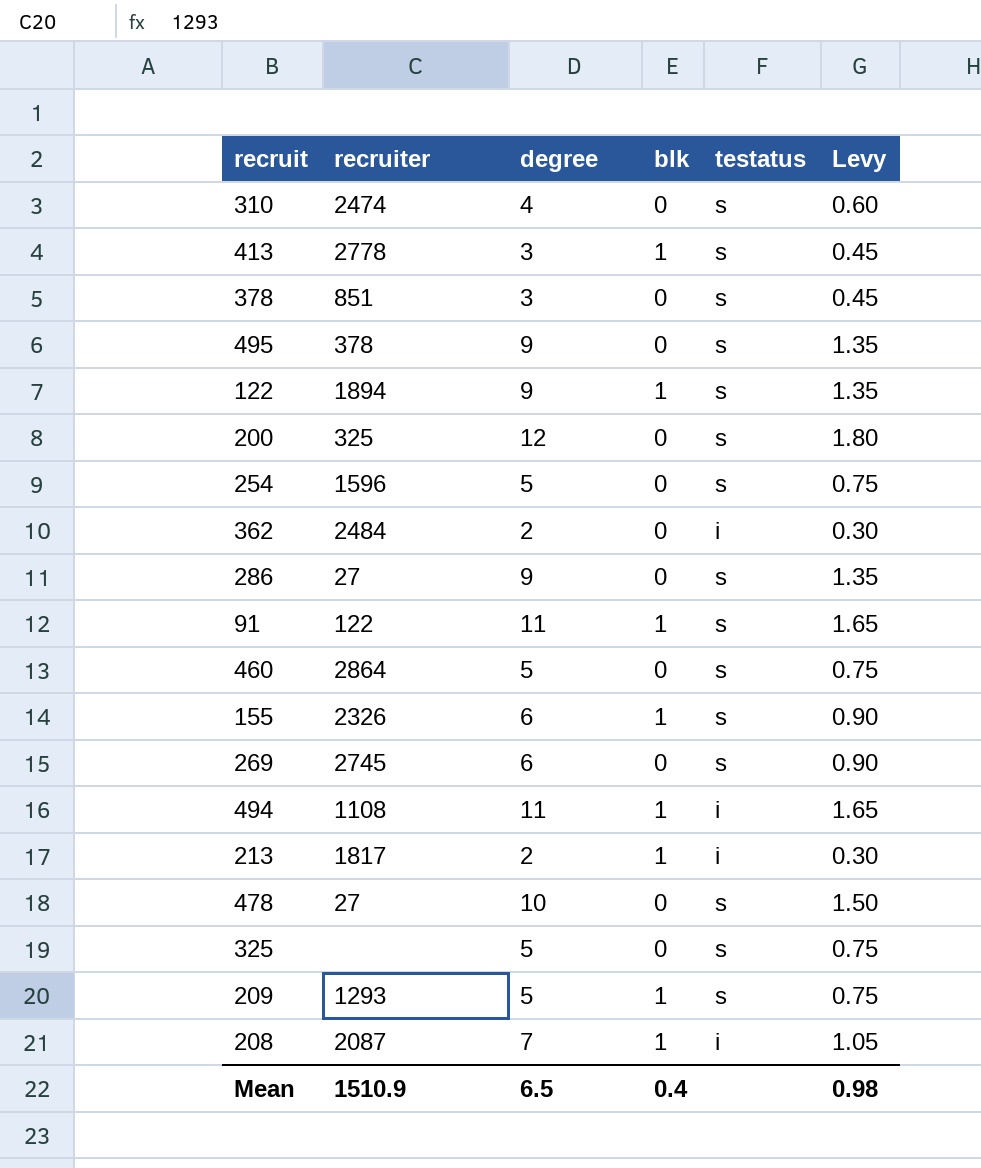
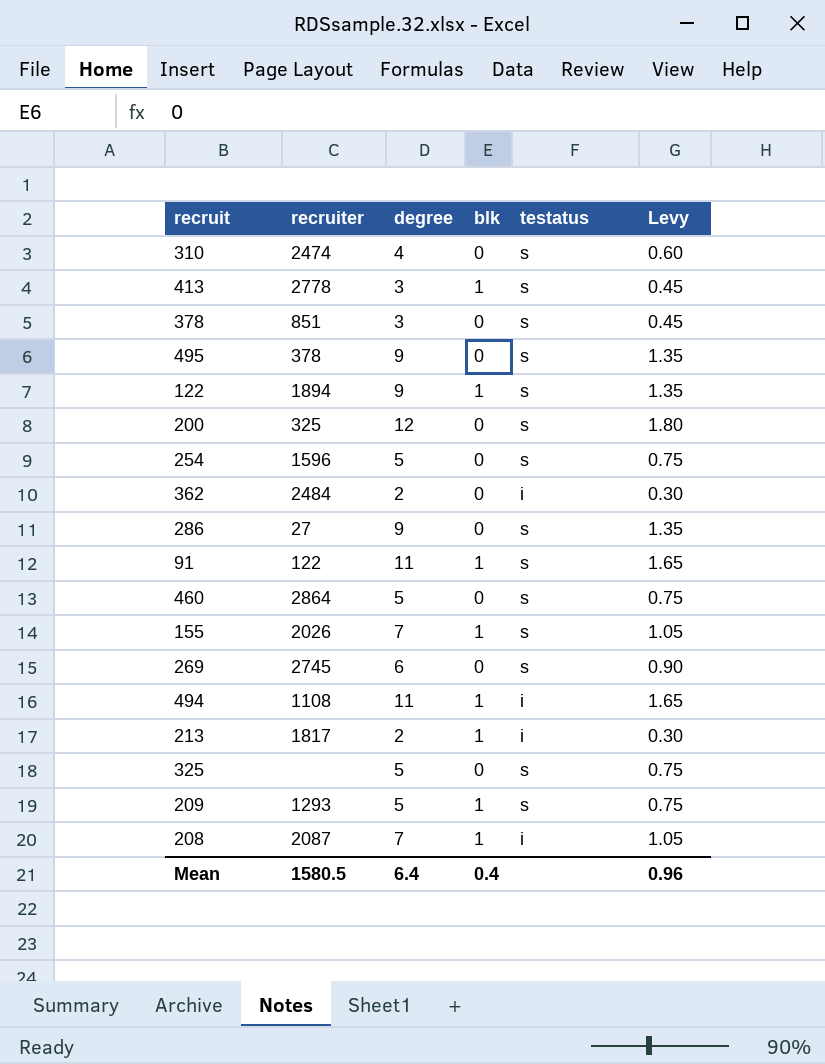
row 478: 27 | 10 | 0 | s | 1.50 -> none
155 | recruiter: 2326 -> 2026
155 | degree: 6 -> 7
155 | Levy: 0.90 -> 1.05
Mean | recruiter: 1510.9 -> 1580.5
Mean | degree: 6.5 -> 6.4
Mean | Levy: 0.98 -> 0.96

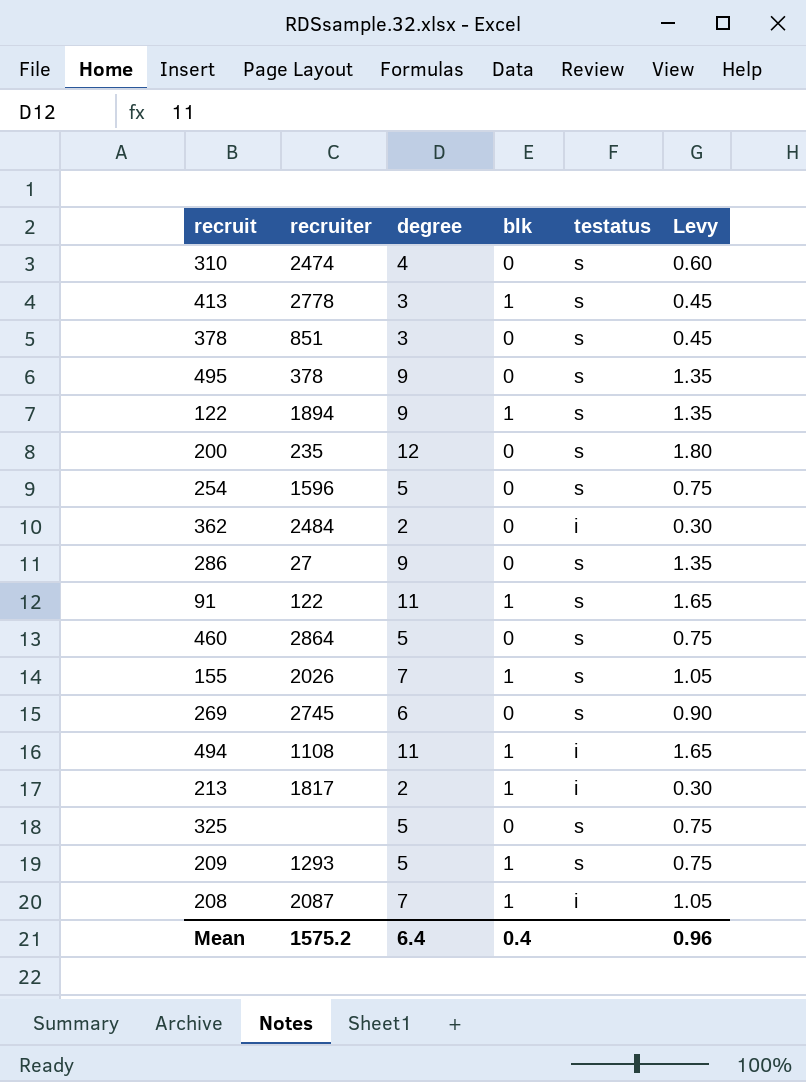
200 | recruiter: 325 -> 235
Mean | recruiter: 1580.5 -> 1575.2

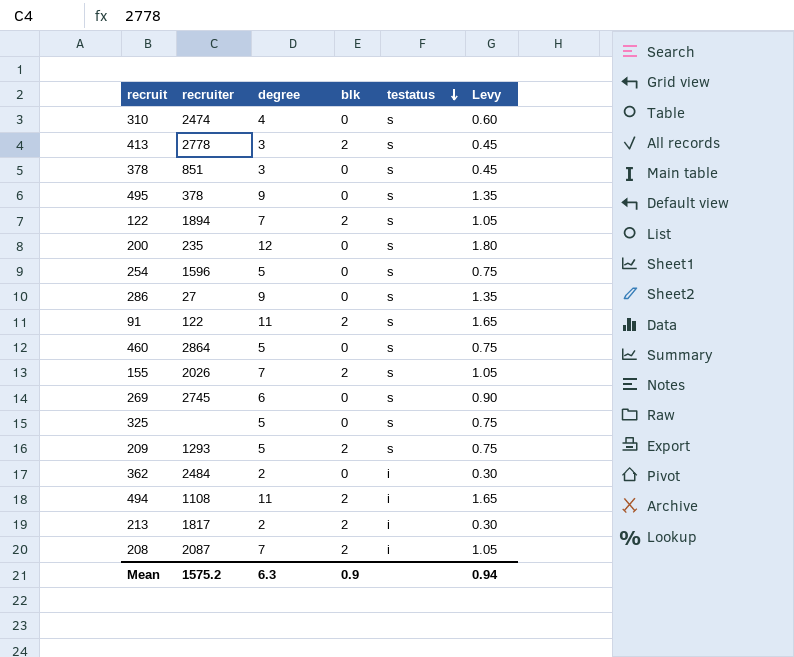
row order: none -> testatus descending
413 | blk: 1 -> 2
122 | degree: 9 -> 7
122 | blk: 1 -> 2
122 | Levy: 1.35 -> 1.05
91 | blk: 1 -> 2
155 | blk: 1 -> 2
209 | blk: 1 -> 2
494 | blk: 1 -> 2
213 | blk: 1 -> 2
208 | blk: 1 -> 2
Mean | degree: 6.4 -> 6.3
Mean | blk: 0.4 -> 0.9
Mean | Levy: 0.96 -> 0.94

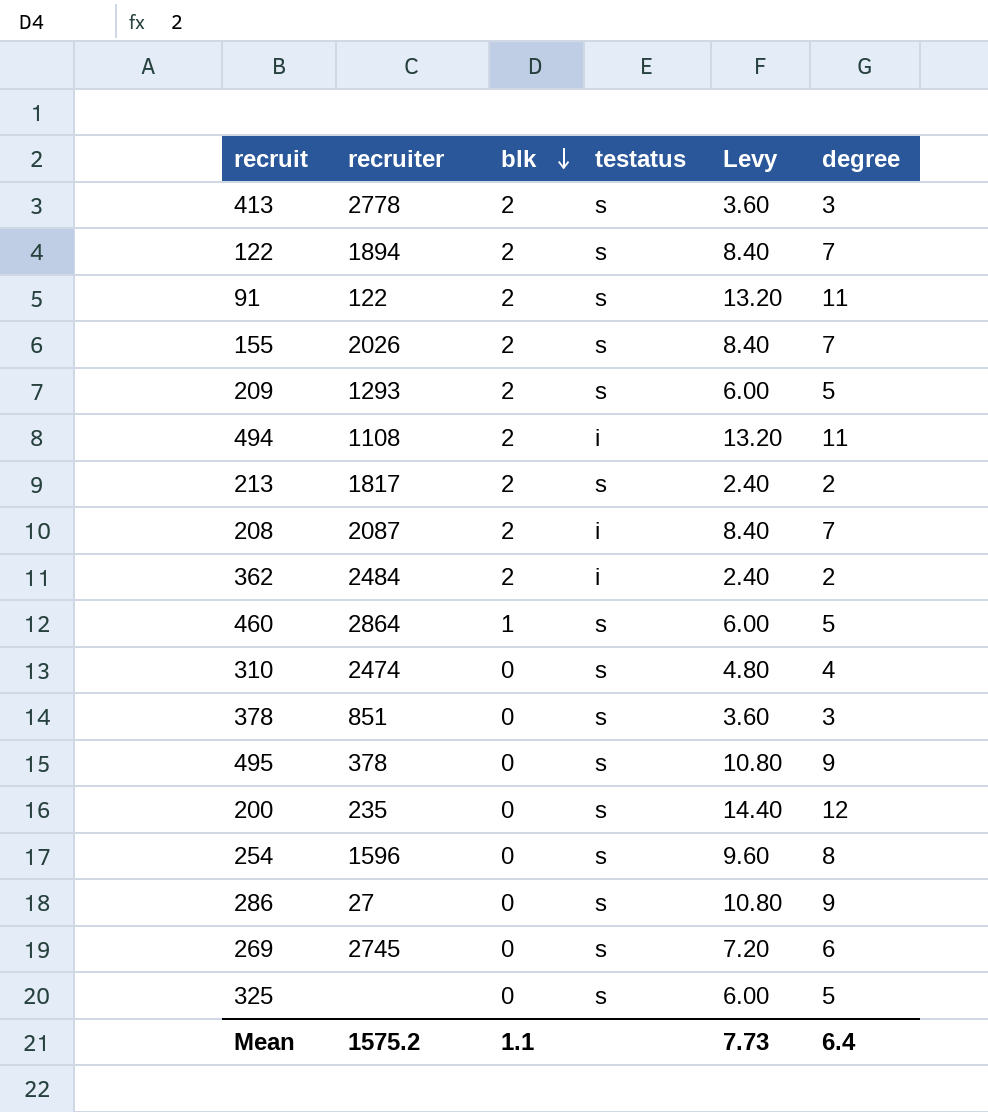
row order: testatus descending -> blk descending
column Levy | formula: [degree] * 0.15 -> [degree] * 1.2
column degree | position: 3 -> 6
213 | testatus: i -> s
362 | blk: 0 -> 2
460 | blk: 0 -> 1
254 | degree: 5 -> 8
Mean | blk: 0.9 -> 1.1
Mean | Levy: 0.94 -> 7.73
Mean | degree: 6.3 -> 6.4

